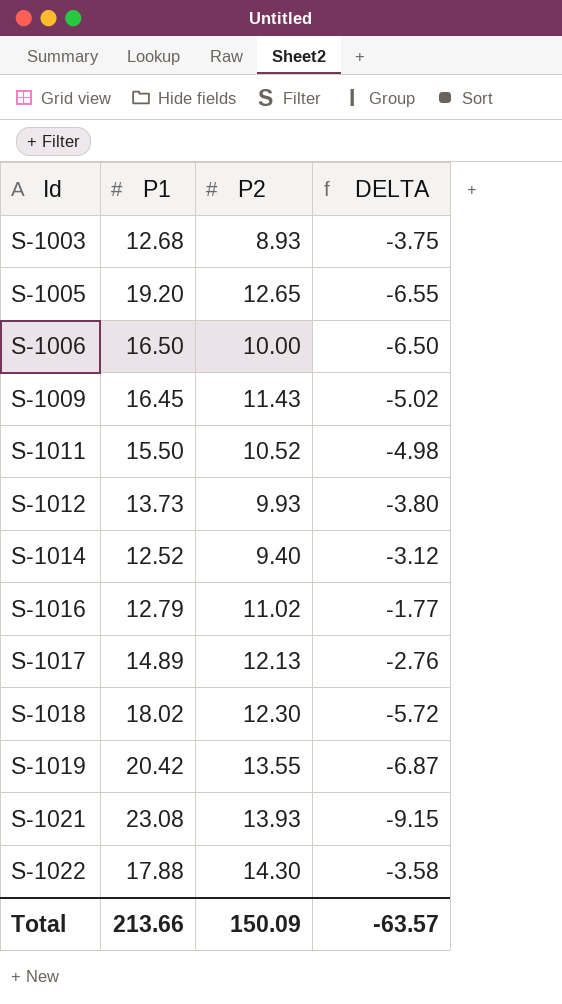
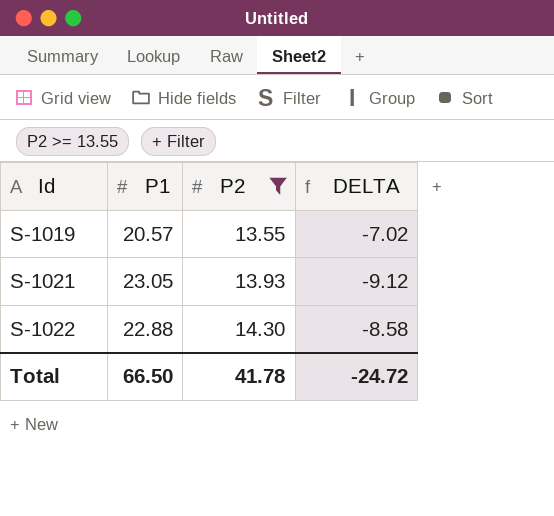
filter: none -> P2 >= 13.55
S-1019 | P1: 20.42 -> 20.57
S-1019 | DELTA: -6.87 -> -7.02
S-1021 | P1: 23.08 -> 23.05
S-1021 | DELTA: -9.15 -> -9.12
S-1022 | P1: 17.88 -> 22.88
S-1022 | DELTA: -3.58 -> -8.58
Total | P1: 213.66 -> 66.50
Total | P2: 150.09 -> 41.78
Total | DELTA: -63.57 -> -24.72

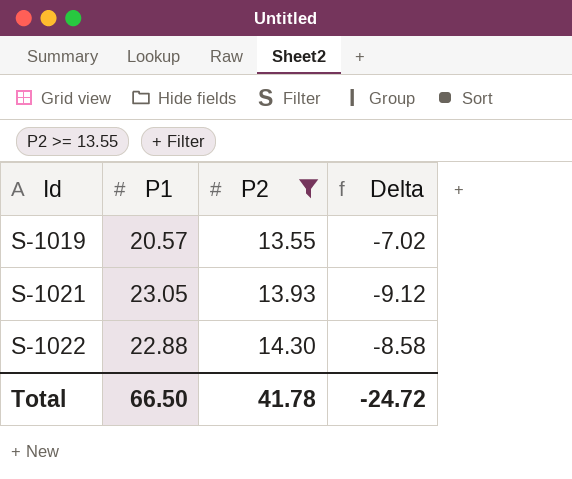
column name: DELTA -> Delta

